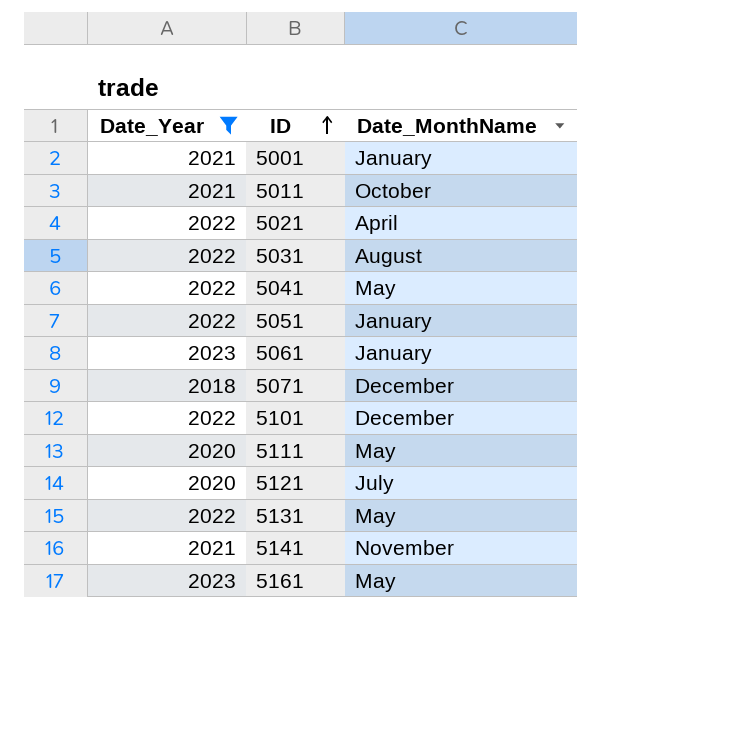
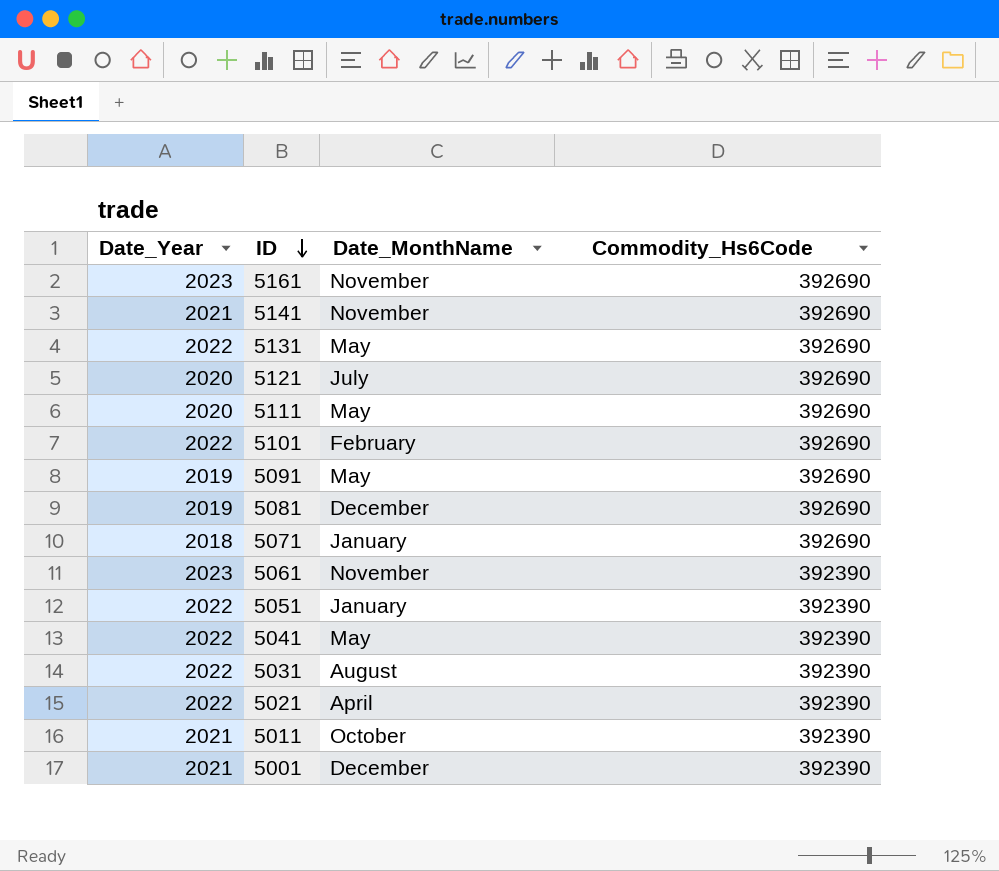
filter: Date_Year != 2019 -> none
row order: ID ascending -> ID descending
column Commodity_Hs6Code | position: none -> 4
5161 | Date_MonthName: May -> November
5101 | Date_MonthName: December -> February
5071 | Date_MonthName: December -> January
5061 | Date_MonthName: January -> November
5001 | Date_MonthName: January -> December

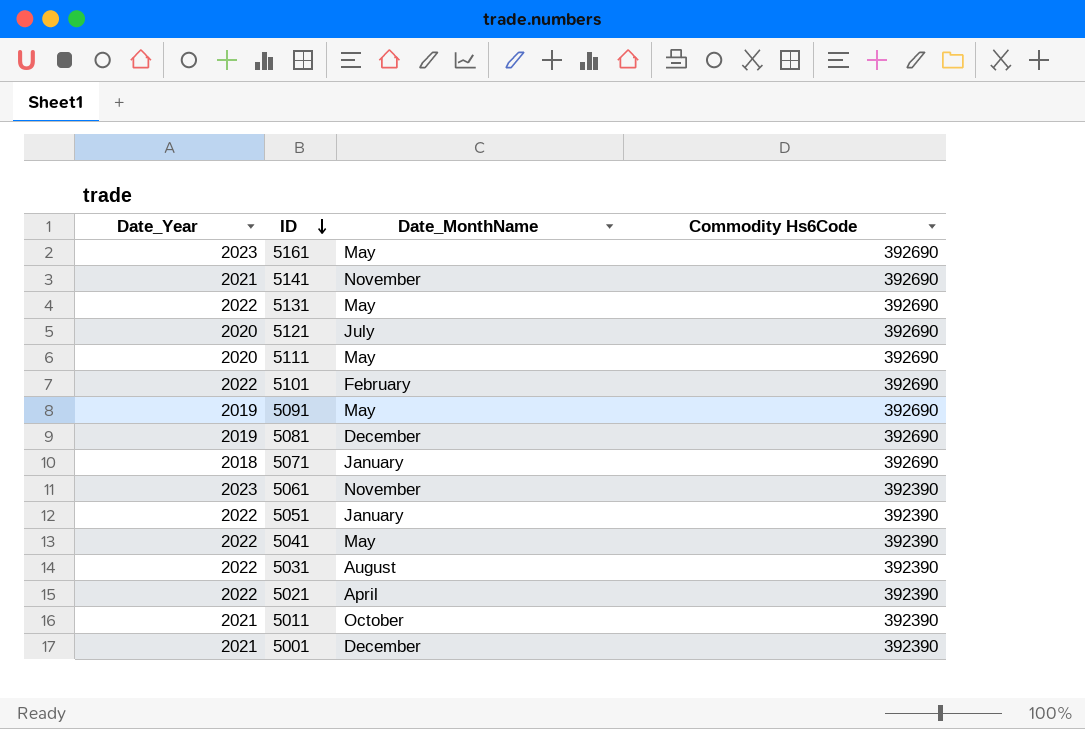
column name: Commodity_Hs6Code -> Commodity Hs6Code
5161 | Date_MonthName: November -> May

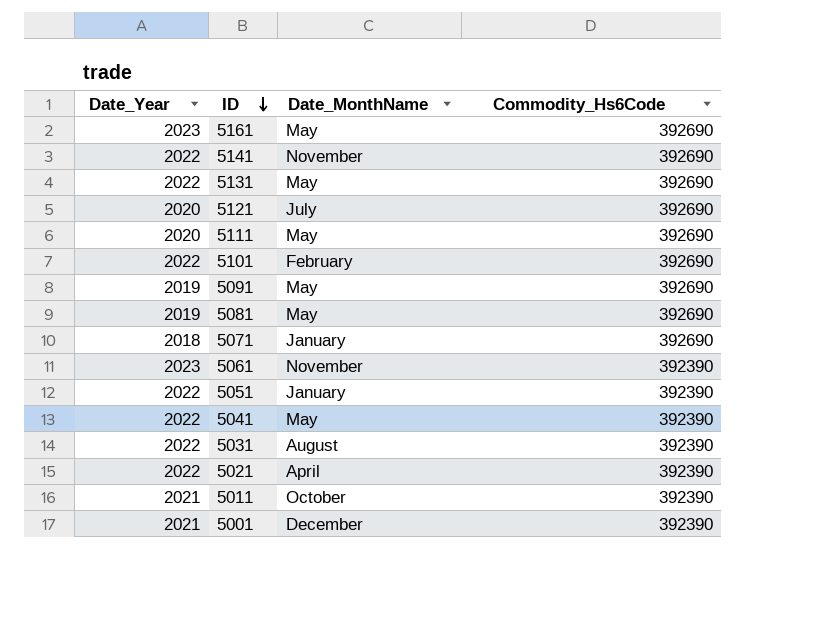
column name: Commodity Hs6Code -> Commodity_Hs6Code
5141 | Date_Year: 2021 -> 2022
5081 | Date_MonthName: December -> May

